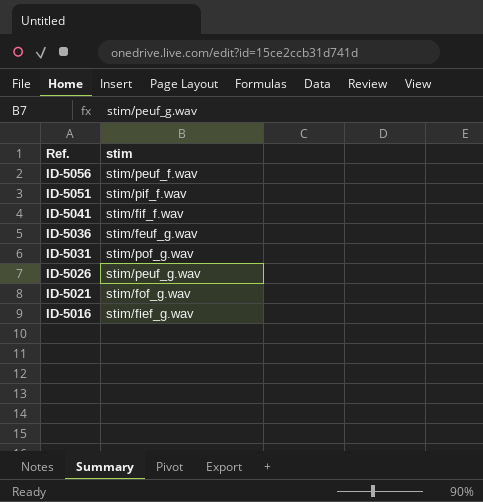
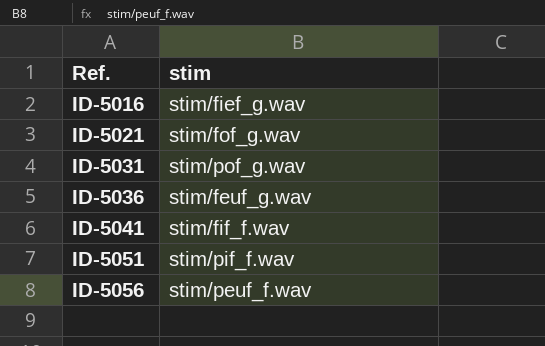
row order: Ref. descending -> Ref. ascending
row ID-5026: stim/peuf_g.wav -> none

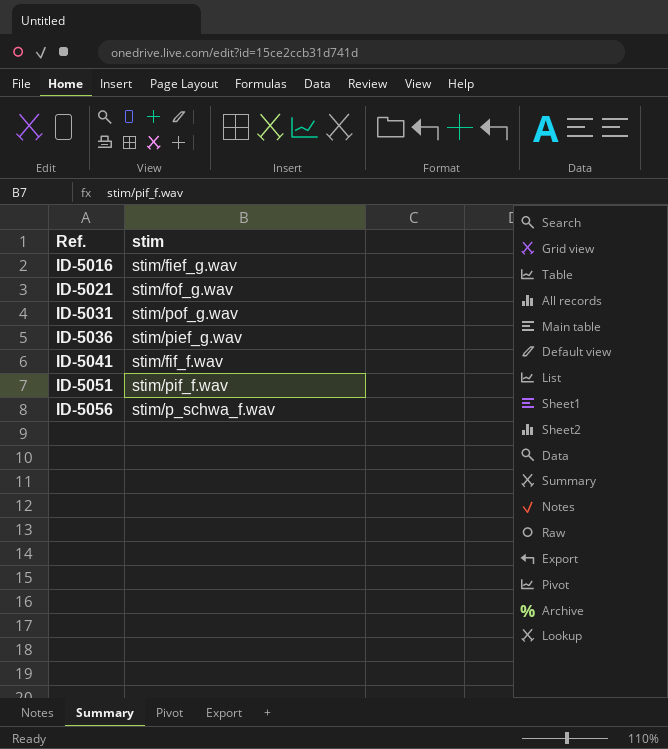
ID-5036 | stim: stim/feuf_g.wav -> stim/pief_g.wav
ID-5056 | stim: stim/peuf_f.wav -> stim/p_schwa_f.wav

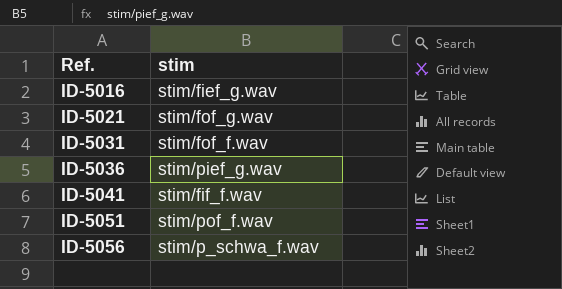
ID-5031 | stim: stim/pof_g.wav -> stim/fof_f.wav
ID-5051 | stim: stim/pif_f.wav -> stim/pof_f.wav

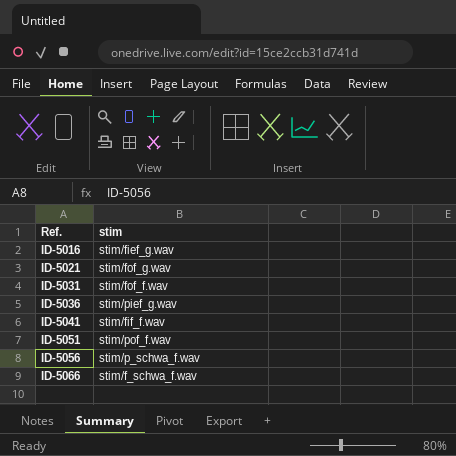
row ID-5066: none -> stim/f_schwa_f.wav

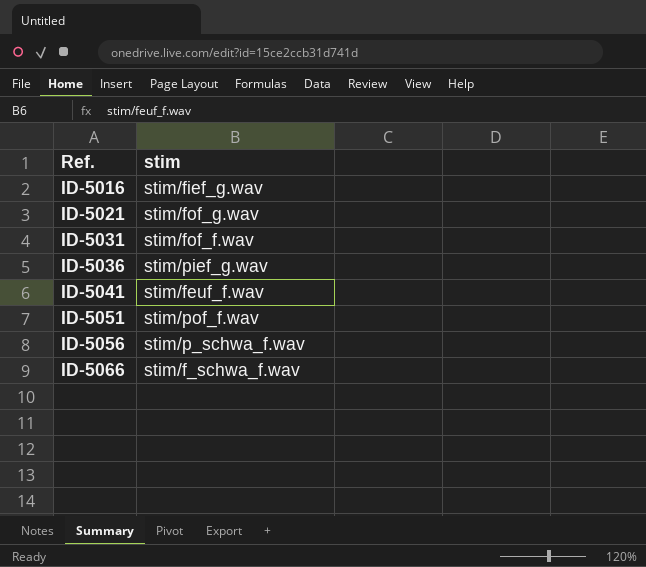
ID-5041 | stim: stim/fif_f.wav -> stim/feuf_f.wav

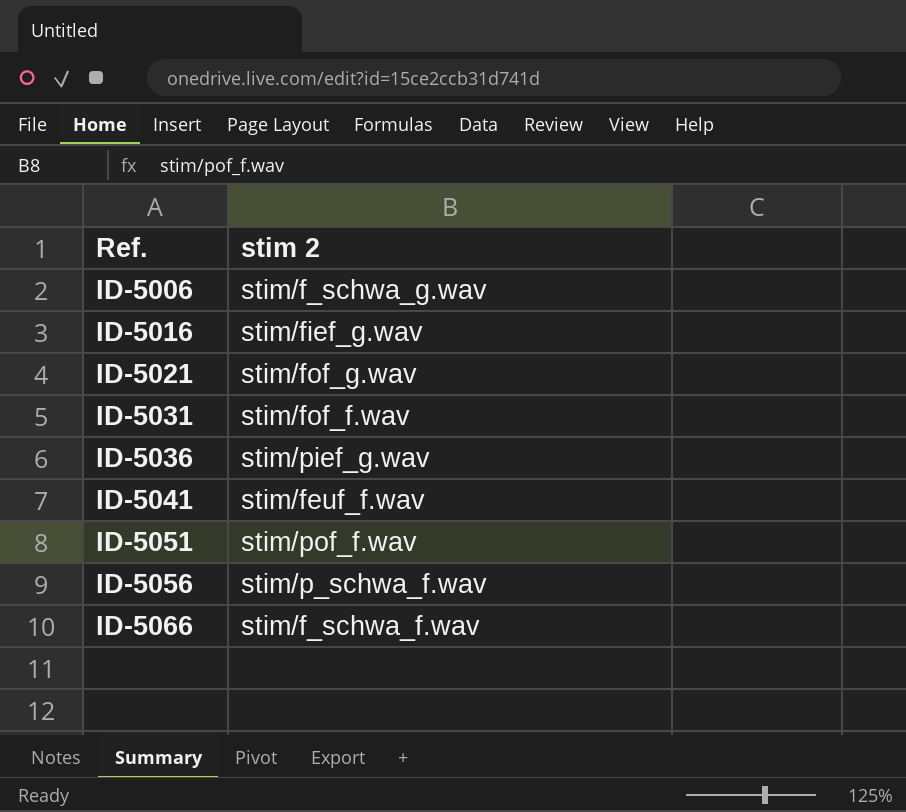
column name: stim -> stim 2
row ID-5006: none -> stim/f_schwa_g.wav

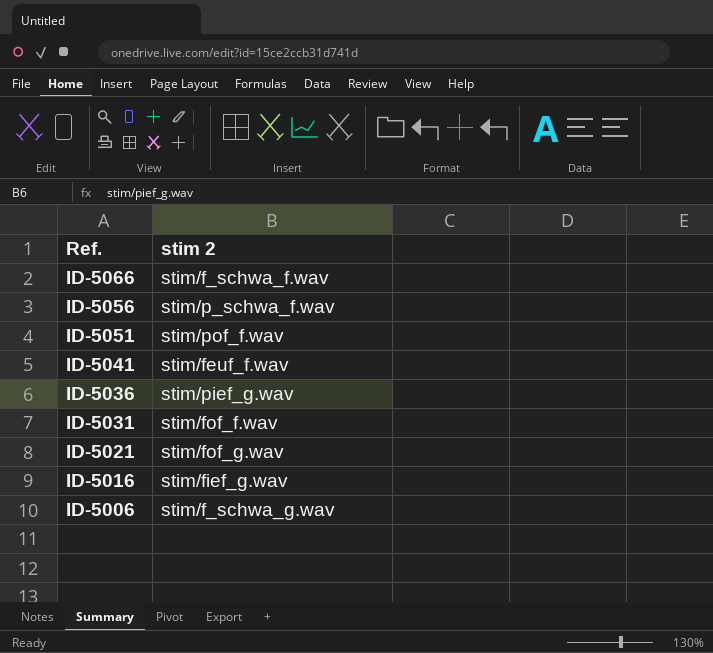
row order: Ref. ascending -> Ref. descending

